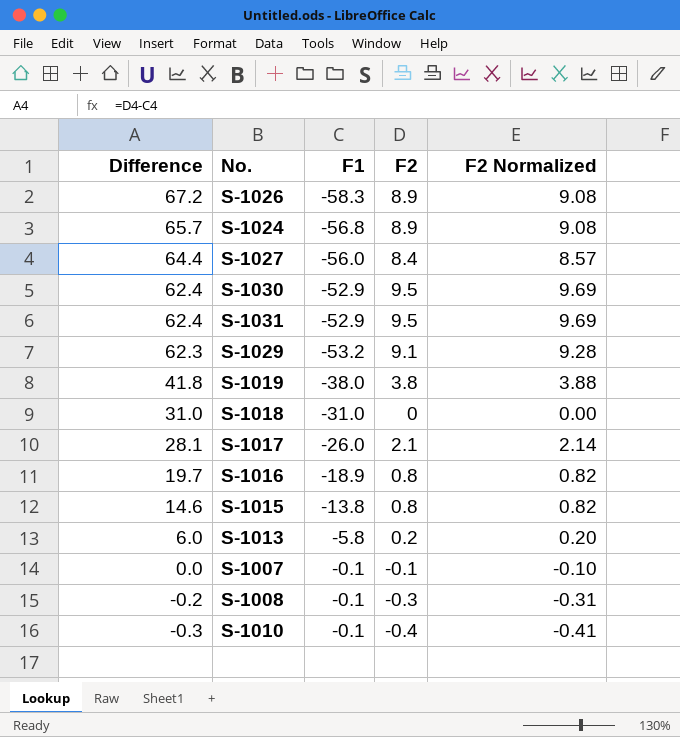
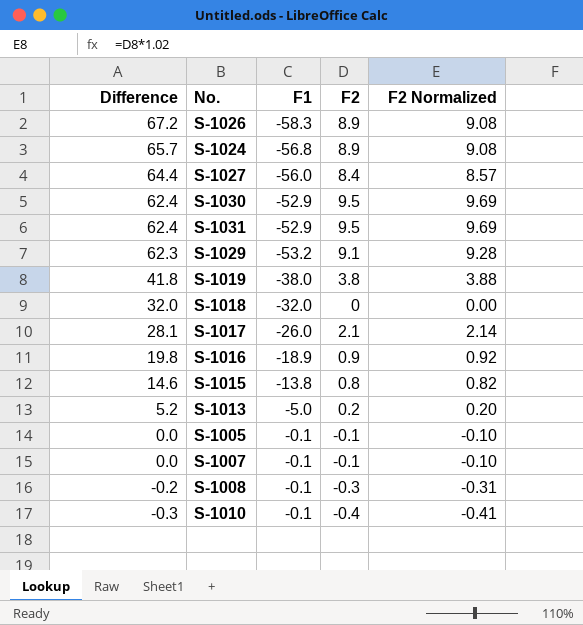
S-1018 | Difference: 31.0 -> 32.0
S-1018 | F1: -31.0 -> -32.0
S-1016 | Difference: 19.7 -> 19.8
S-1016 | F2: 0.8 -> 0.9
S-1016 | F2 Normalized: 0.82 -> 0.92
S-1013 | Difference: 6.0 -> 5.2
S-1013 | F1: -5.8 -> -5.0
row S-1005: none -> 0.0 | -0.1 | -0.1 | -0.10

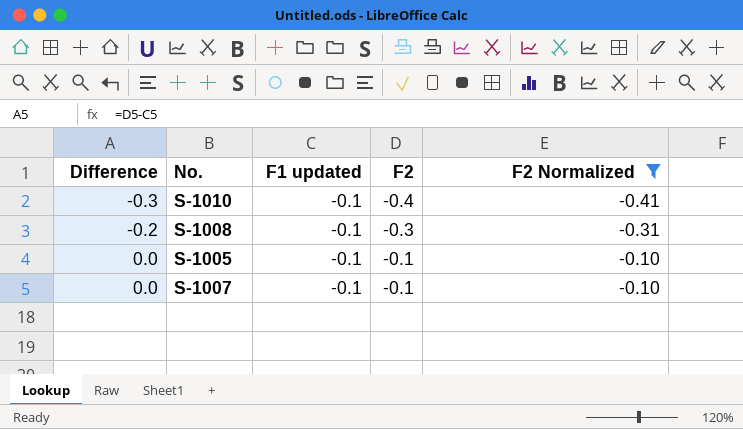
filter: none -> F2 Normalized <= -0.10
row order: Difference descending -> Difference ascending
column name: F1 -> F1 updated

